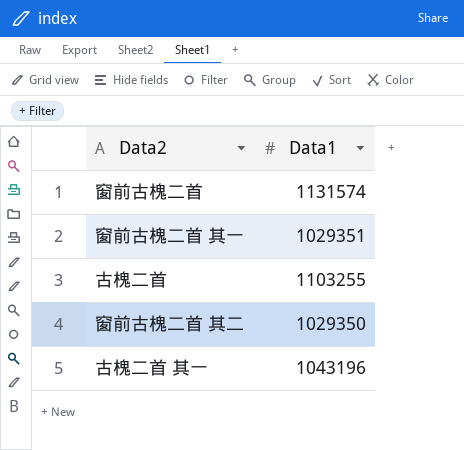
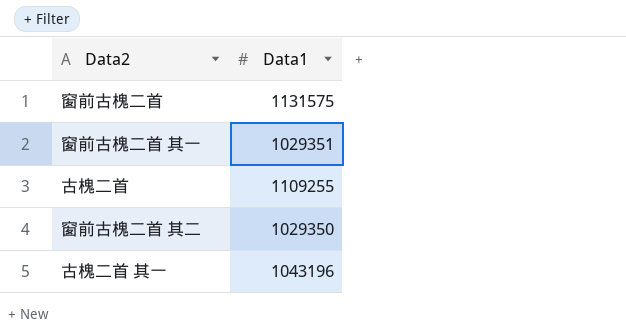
窗前古槐二首 | Data1: 1131574 -> 1131575
古槐二首 | Data1: 1103255 -> 1109255

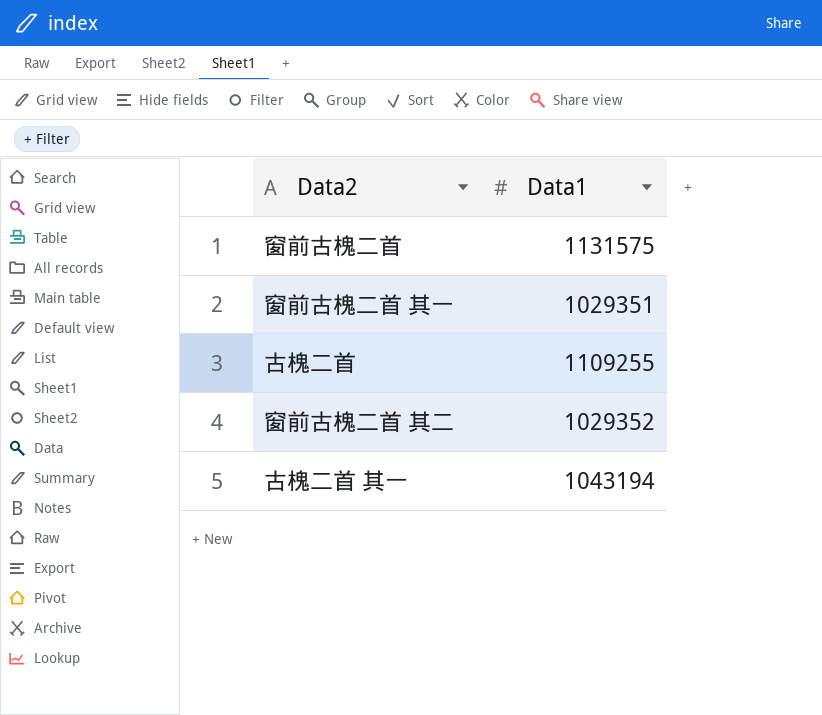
窗前古槐二首 其二 | Data1: 1029350 -> 1029352
古槐二首 其一 | Data1: 1043196 -> 1043194

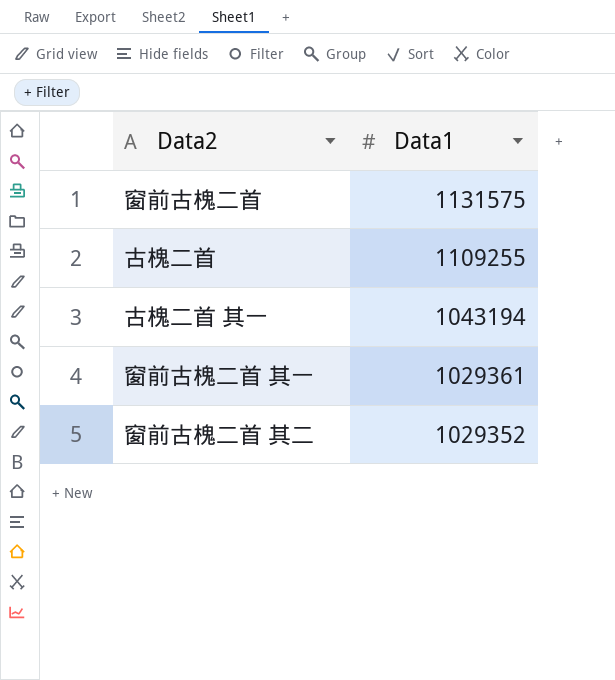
row order: none -> Data1 descending
窗前古槐二首 其一 | Data1: 1029351 -> 1029361

